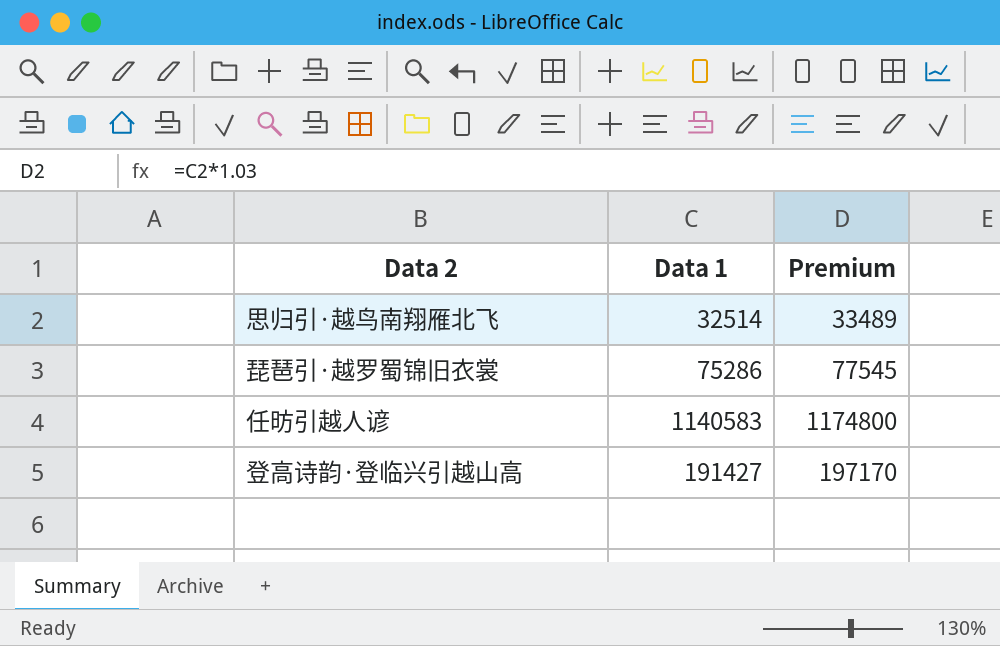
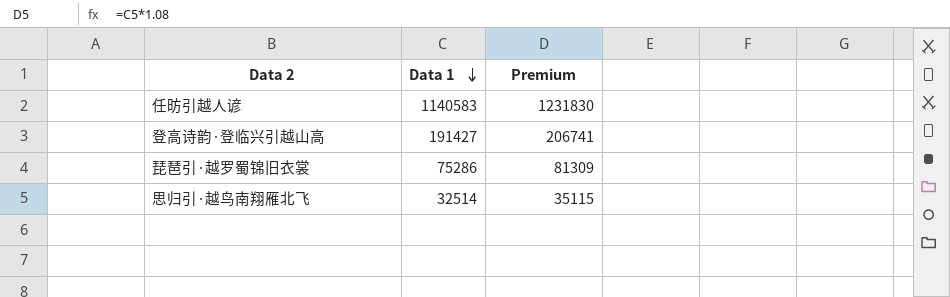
row order: none -> Data 1 descending
column Premium | formula: [Data 1] * 1.03 -> [Data 1] * 1.08

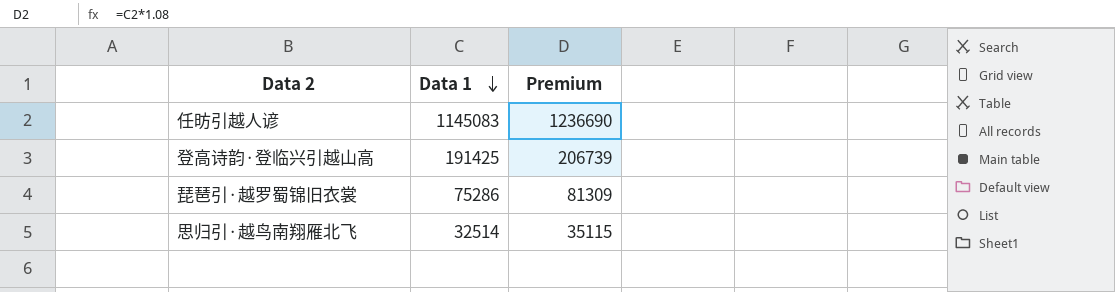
任昉引越人谚 | Data 1: 1140583 -> 1145083
任昉引越人谚 | Premium: 1231830 -> 1236690
登高诗韵·登临兴引越山高 | Data 1: 191427 -> 191425
登高诗韵·登临兴引越山高 | Premium: 206741 -> 206739

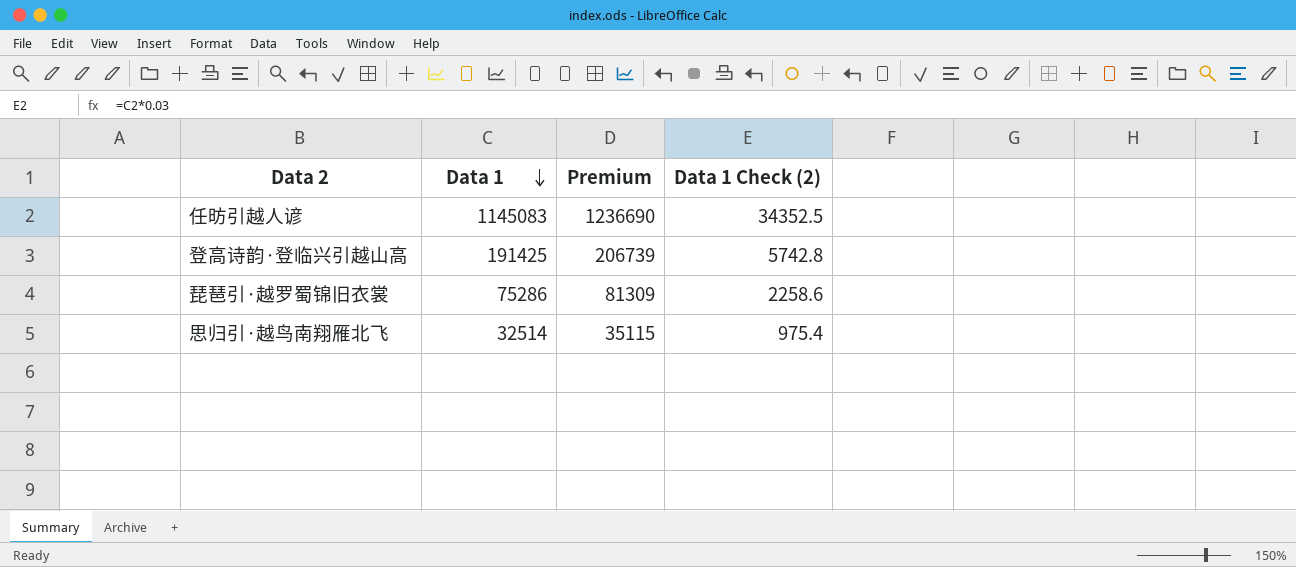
column Data 1 Check (2) | formula: none -> [Data 1] * 0.03

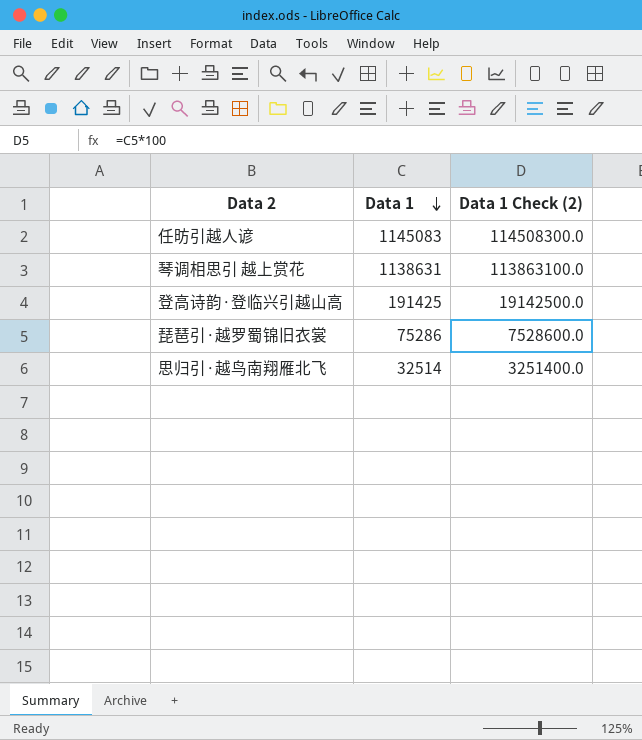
column Premium | formula: [Data 1] * 1.08 -> none
column Data 1 Check (2) | formula: [Data 1] * 0.03 -> [Data 1] * 100
row 琴调相思引 越上赏花: none -> 1138631 | 113863100.0

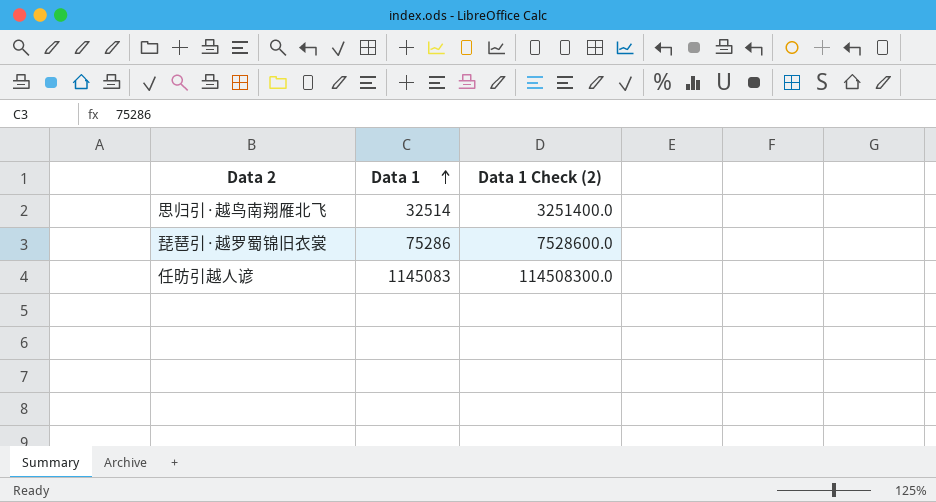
row order: Data 1 descending -> Data 1 ascending
row 琴调相思引 越上赏花: 1138631 | 113863100.0 -> none
row 登高诗韵·登临兴引越山高: 191425 | 19142500.0 -> none

